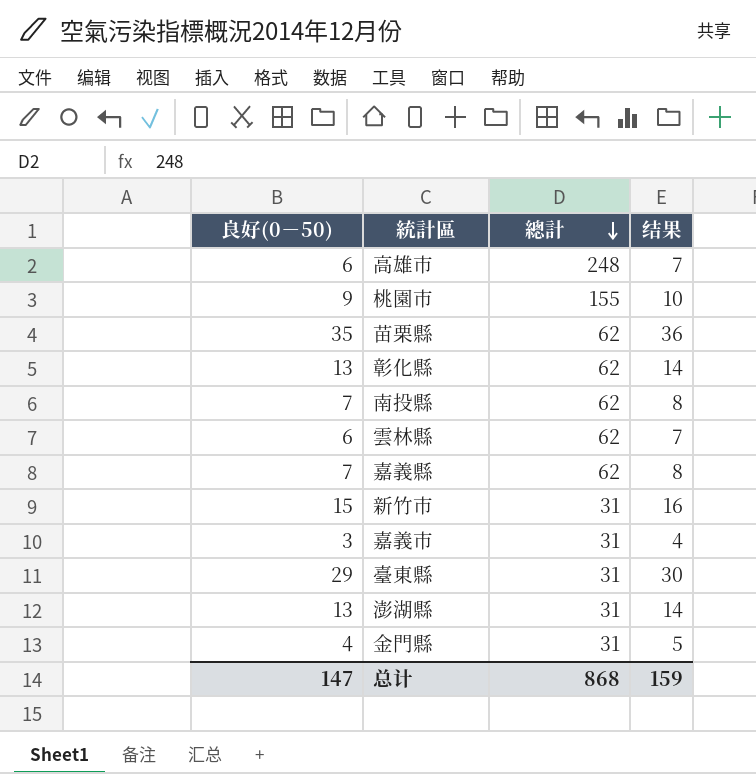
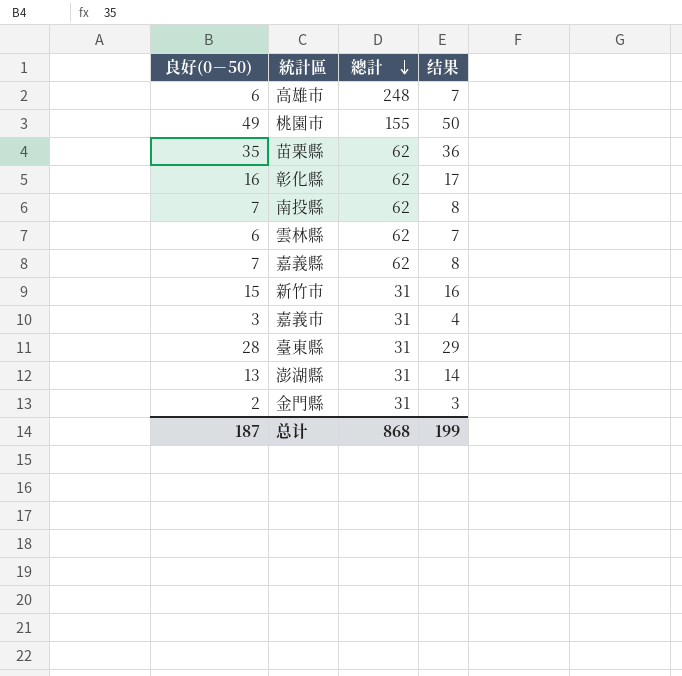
桃園市 | 良好(0－50): 9 -> 49
桃園市 | 结果: 10 -> 50
彰化縣 | 良好(0－50): 13 -> 16
彰化縣 | 结果: 14 -> 17
臺東縣 | 良好(0－50): 29 -> 28
臺東縣 | 结果: 30 -> 29
金門縣 | 良好(0－50): 4 -> 2
金門縣 | 结果: 5 -> 3
总计 | 良好(0－50): 147 -> 187
总计 | 结果: 159 -> 199

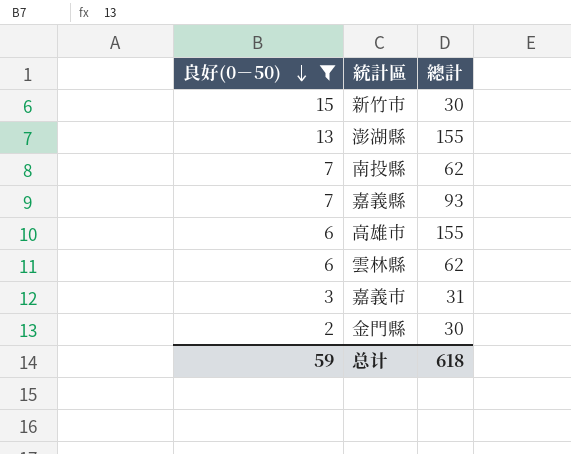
filter: none -> 良好(0－50) <= 15
row order: 總計 descending -> 良好(0－50) descending
column 结果 | formula: [良好(0－50)] + 1 -> none
新竹市 | 總計: 31 -> 30
澎湖縣 | 總計: 31 -> 155
嘉義縣 | 總計: 62 -> 93
高雄市 | 總計: 248 -> 155
金門縣 | 總計: 31 -> 30
总计 | 良好(0－50): 187 -> 59
总计 | 總計: 868 -> 618

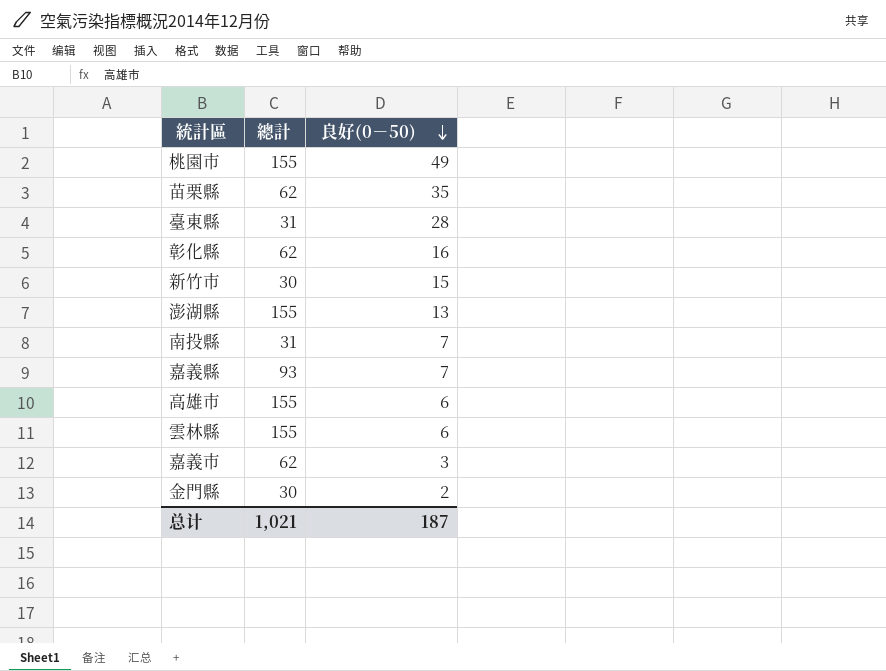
filter: 良好(0－50) <= 15 -> none
column 良好(0－50) | position: 1 -> 3
南投縣 | 總計: 62 -> 31
雲林縣 | 總計: 62 -> 155
嘉義市 | 總計: 31 -> 62
总计 | 總計: 618 -> 1,021
总计 | 良好(0－50): 59 -> 187

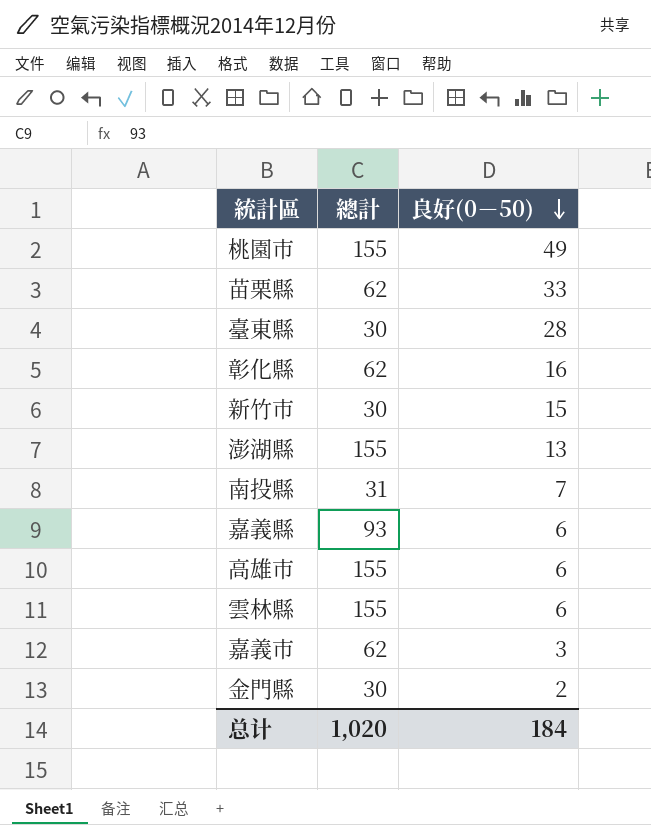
苗栗縣 | 良好(0－50): 35 -> 33
臺東縣 | 總計: 31 -> 30
嘉義縣 | 良好(0－50): 7 -> 6
总计 | 總計: 1,021 -> 1,020
总计 | 良好(0－50): 187 -> 184

